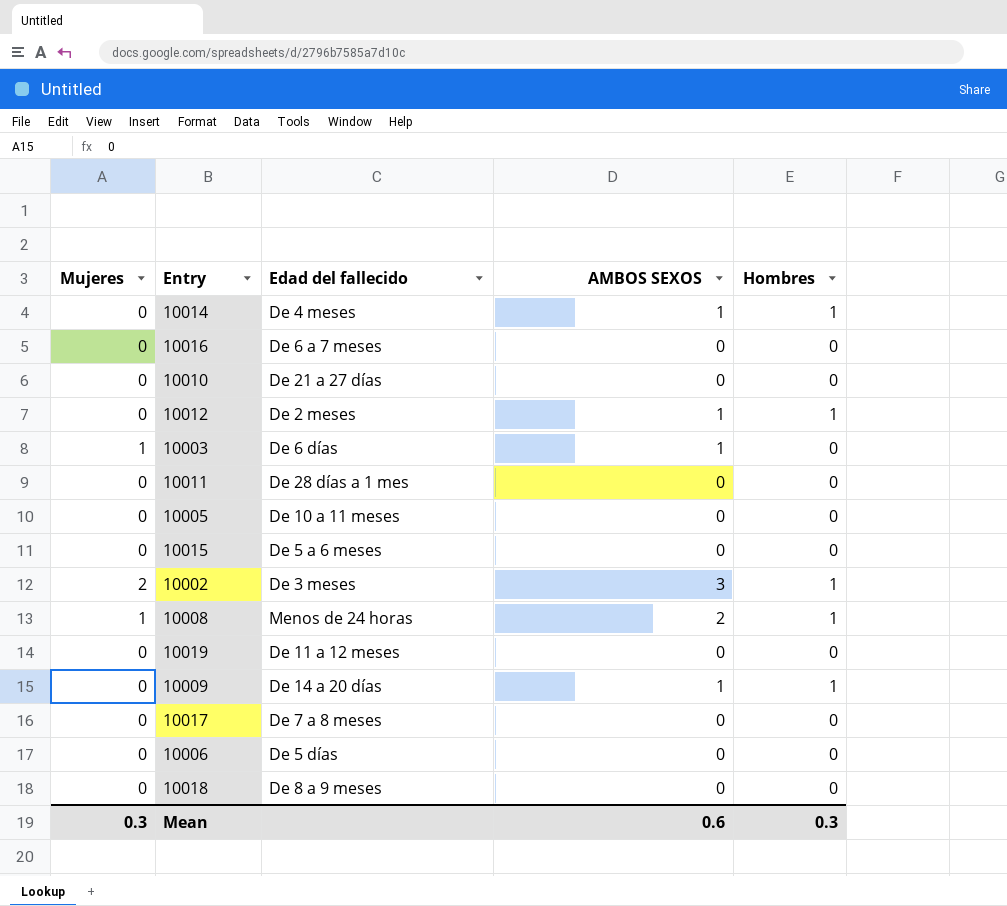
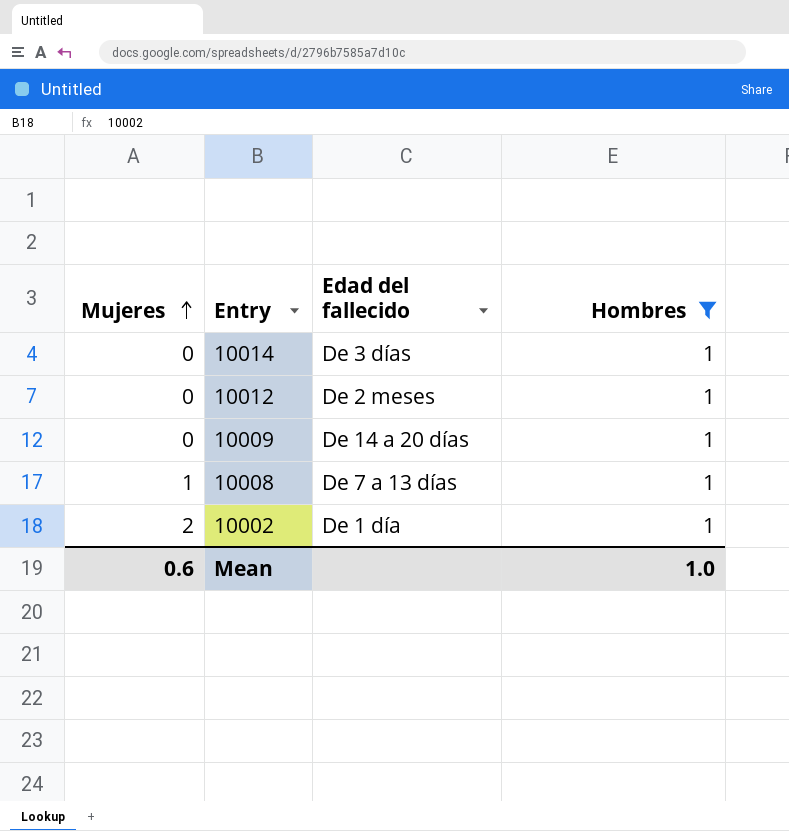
filter: none -> Hombres = 1
row order: none -> Mujeres ascending
column AMBOS SEXOS | position: 4 -> none
10014 | Edad del fallecido: De 4 meses -> De 3 días
10008 | Edad del fallecido: Menos de 24 horas -> De 7 a 13 días
10002 | Edad del fallecido: De 3 meses -> De 1 día
Mean | Mujeres: 0.3 -> 0.6
Mean | Hombres: 0.3 -> 1.0

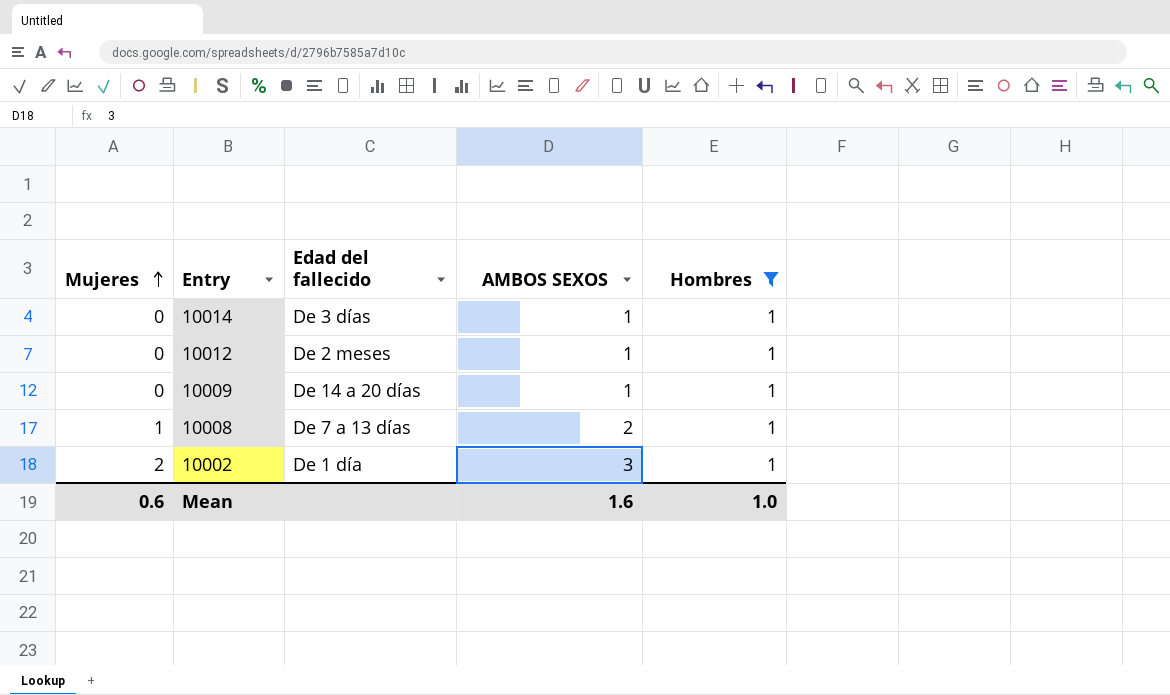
column AMBOS SEXOS | position: none -> 4

